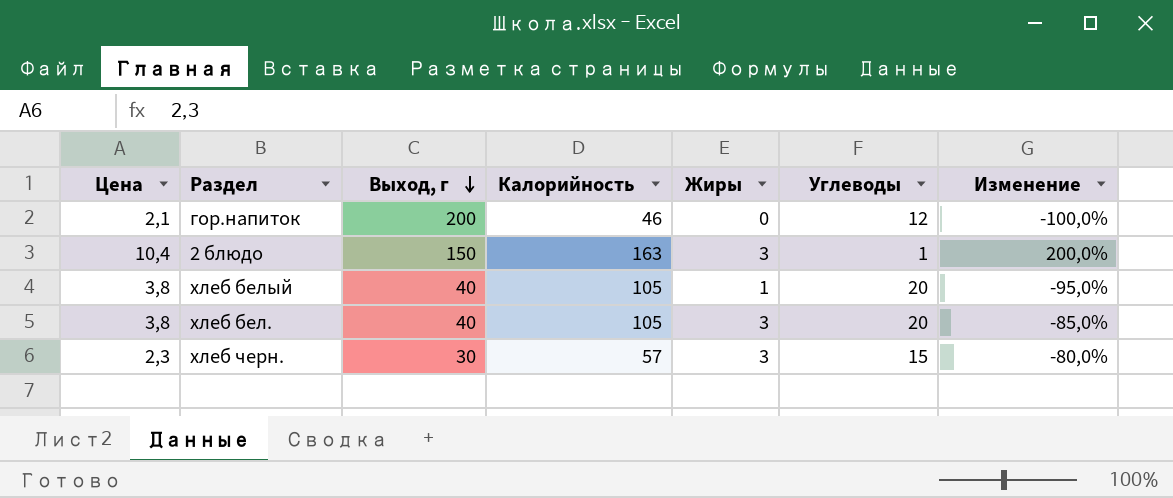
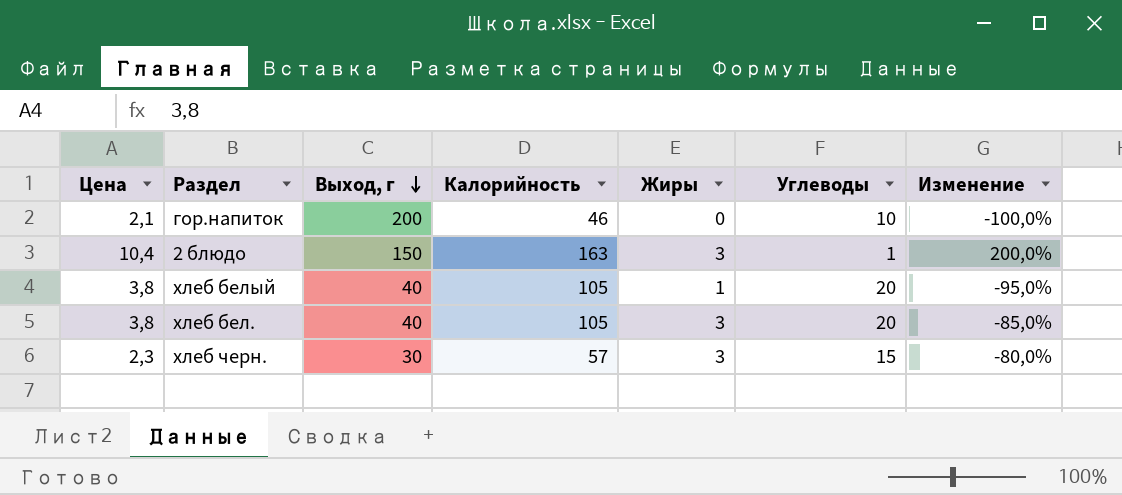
гор.напиток | Углеводы: 12 -> 10

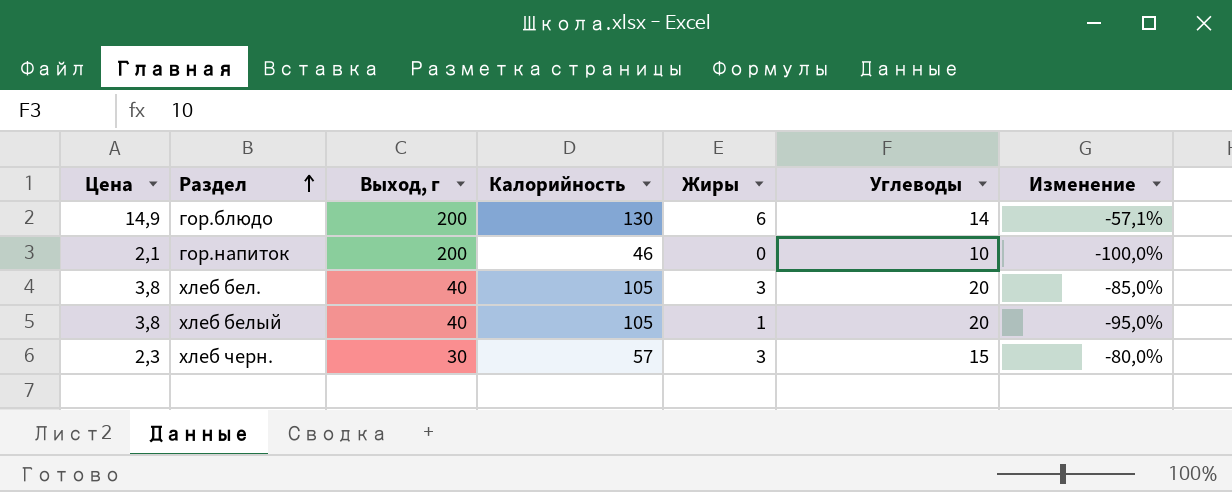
row order: Выход, г descending -> Раздел ascending
row 2 блюдо: 10,4 | 150 | 163 | 3 | 1 | 200,0% -> none
row гор.блюдо: none -> 14,9 | 200 | 130 | 6 | 14 | -57,1%

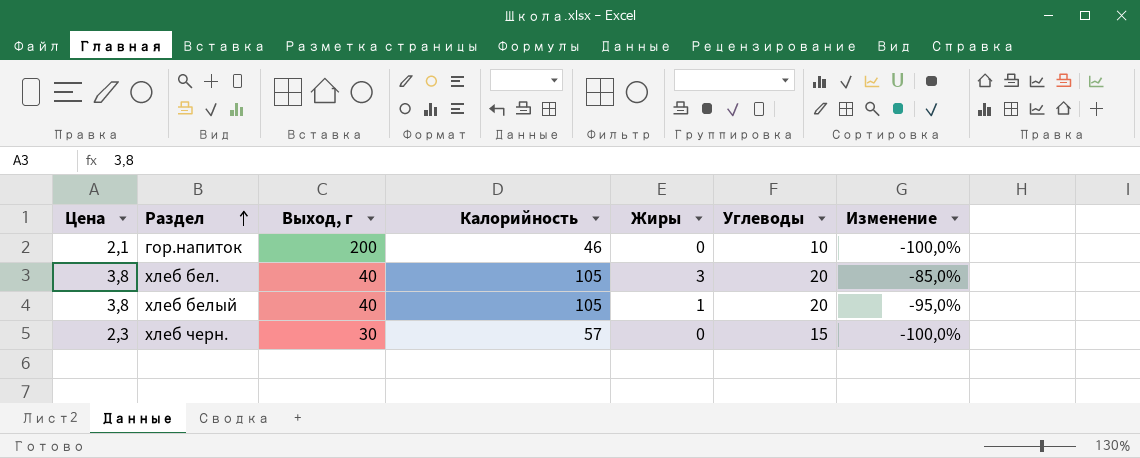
row гор.блюдо: 14,9 | 200 | 130 | 6 | 14 | -57,1% -> none
хлеб черн. | Жиры: 3 -> 0
хлеб черн. | Изменение: -80,0% -> -100,0%

